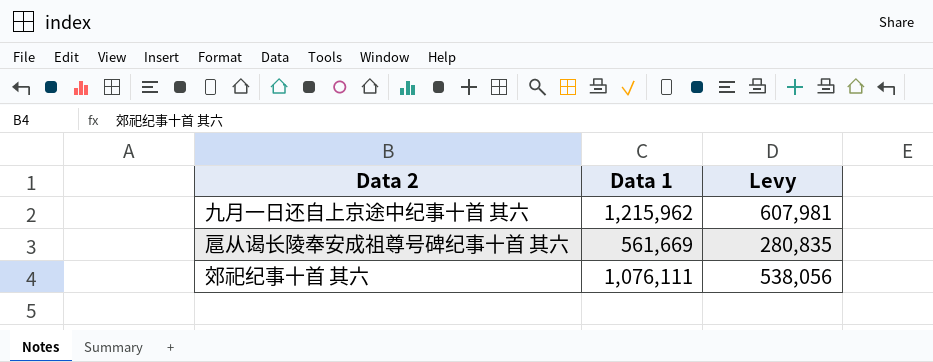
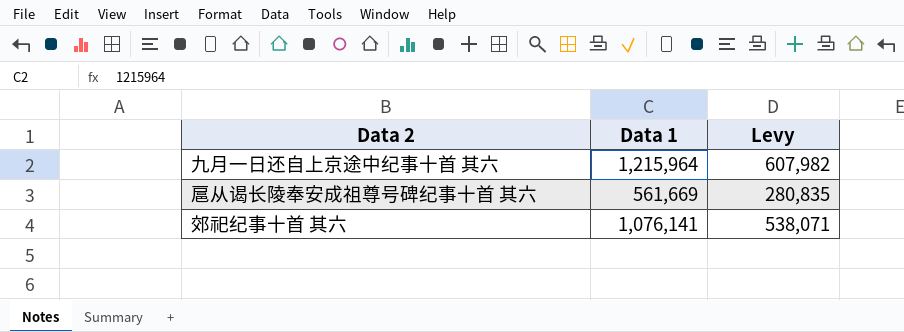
九月一日还自上京途中纪事十首 其六 | Data 1: 1,215,962 -> 1,215,964
九月一日还自上京途中纪事十首 其六 | Levy: 607,981 -> 607,982
郊祀纪事十首 其六 | Data 1: 1,076,111 -> 1,076,141
郊祀纪事十首 其六 | Levy: 538,056 -> 538,071

